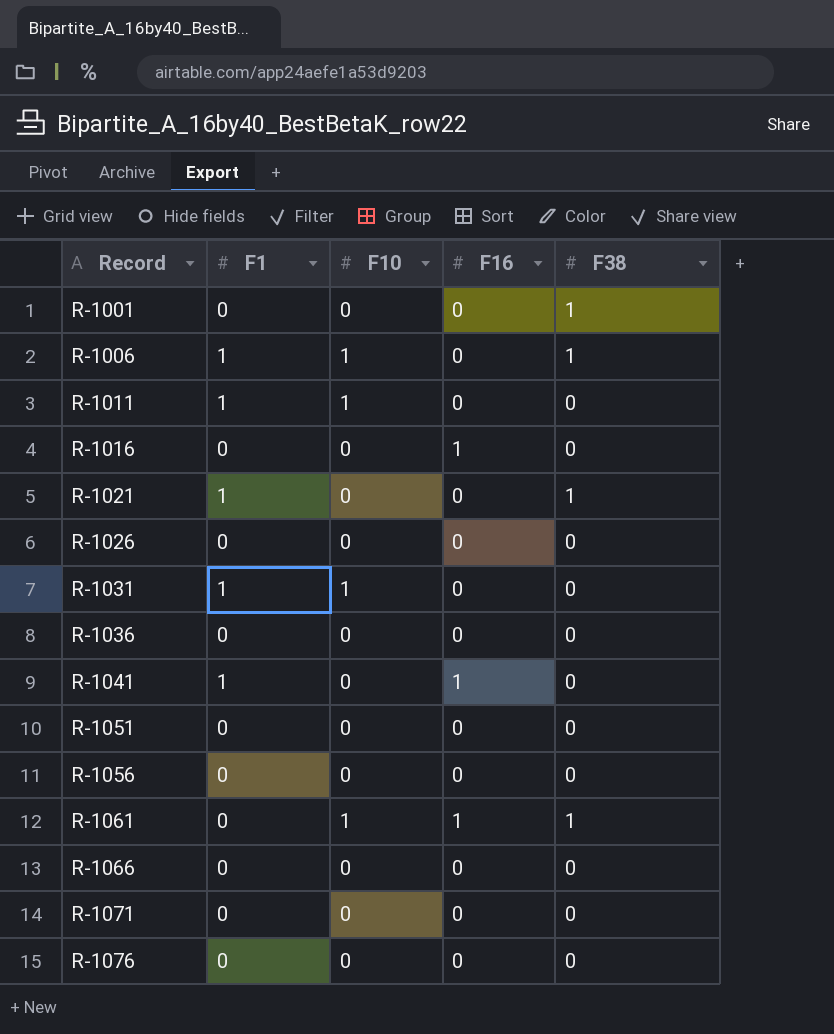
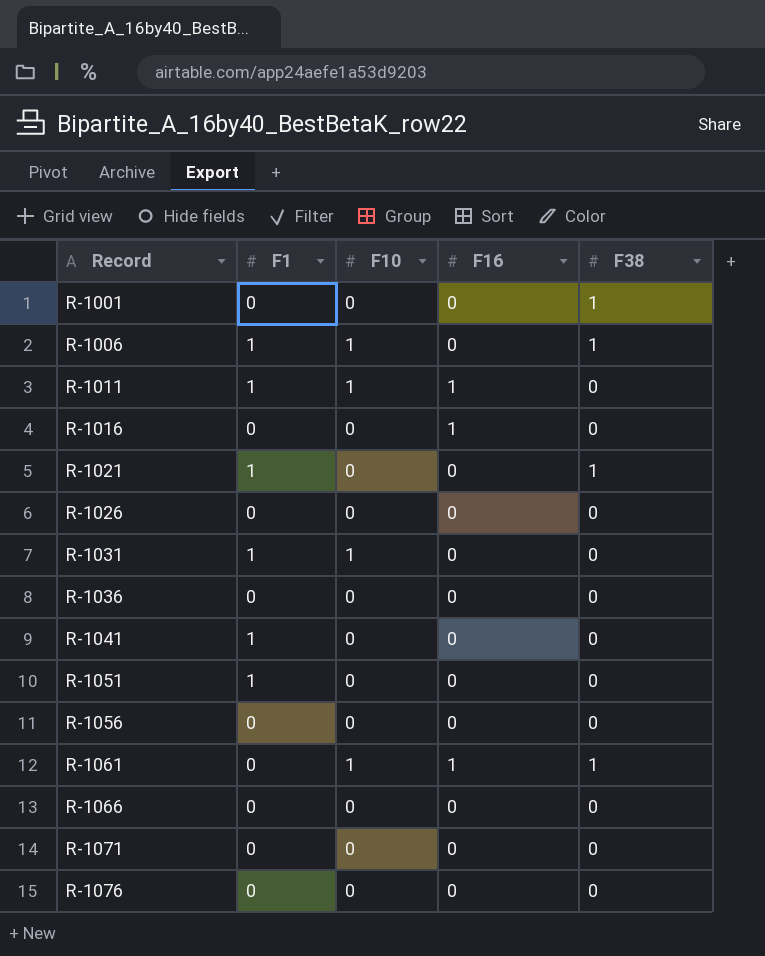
R-1011 | F16: 0 -> 1
R-1041 | F16: 1 -> 0
R-1051 | F1: 0 -> 1

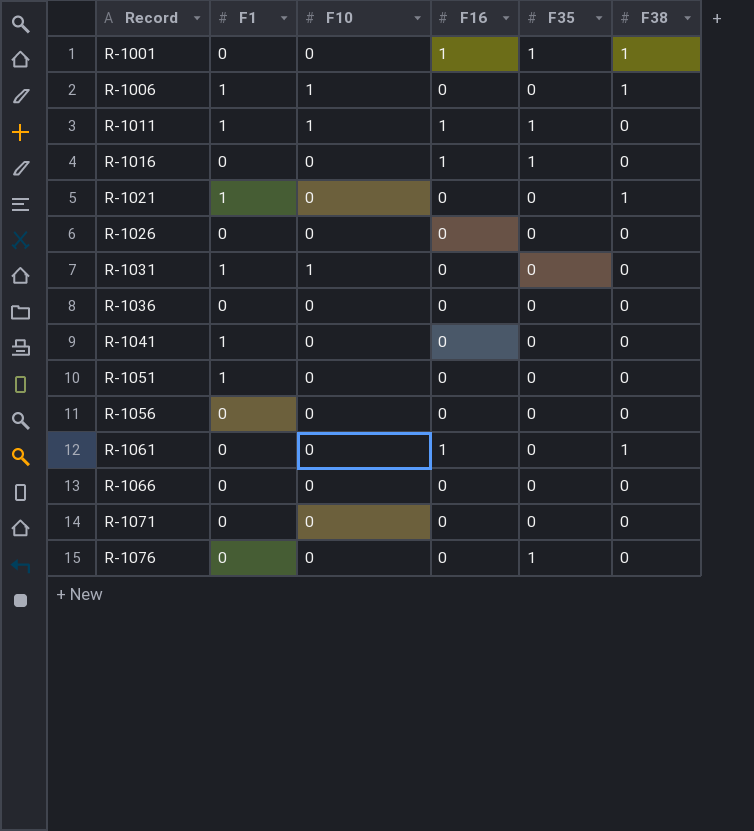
column F35 | position: none -> 5
R-1001 | F16: 0 -> 1
R-1061 | F10: 1 -> 0

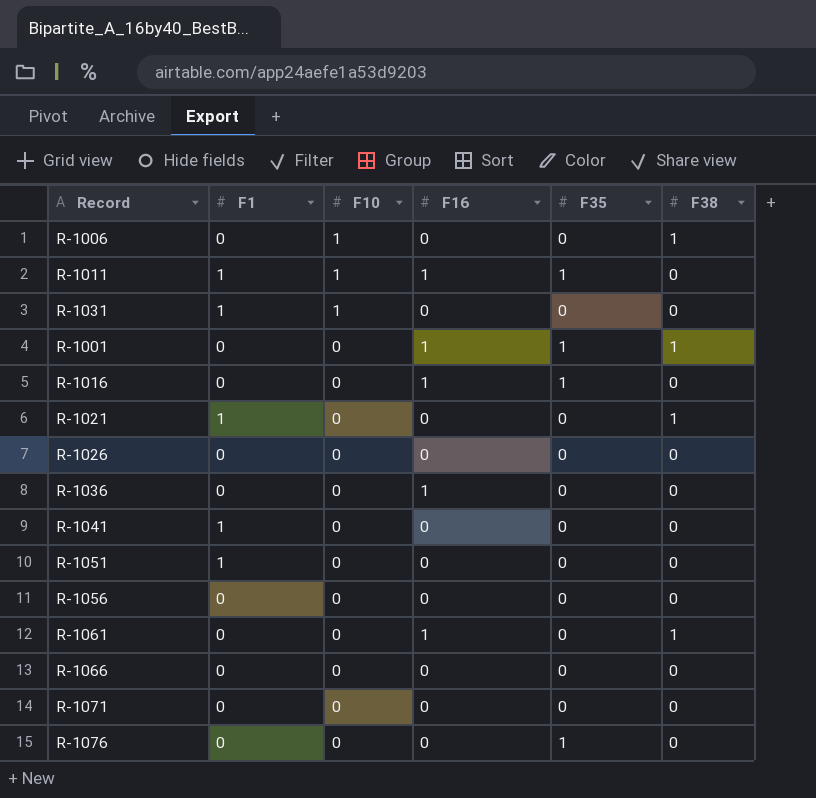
row order: Record ascending -> F10 descending
R-1006 | F1: 1 -> 0
R-1036 | F16: 0 -> 1

